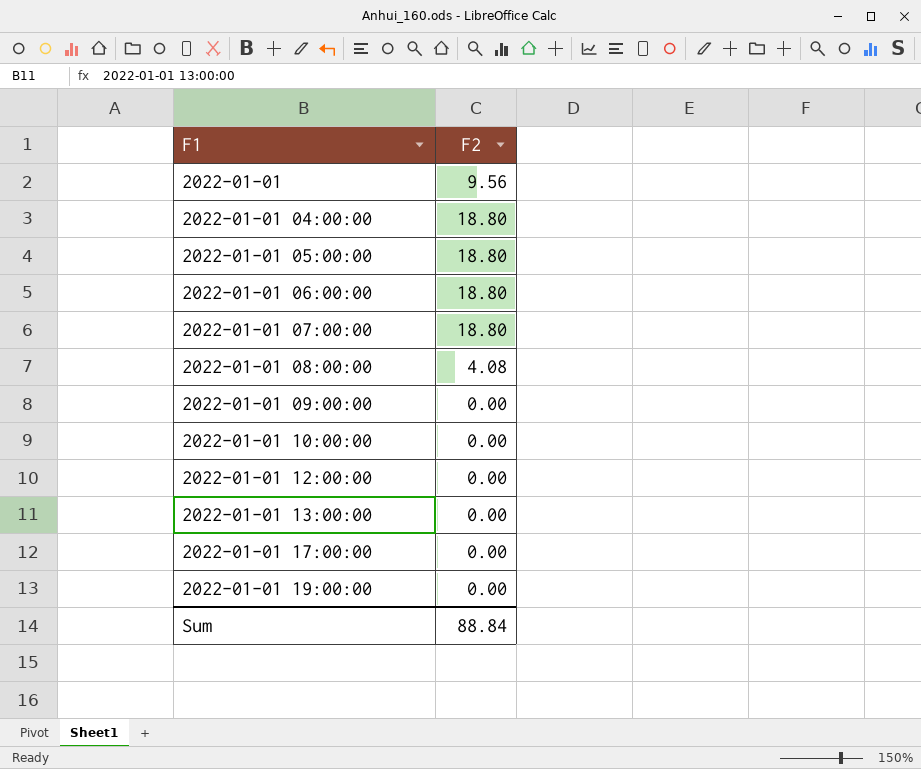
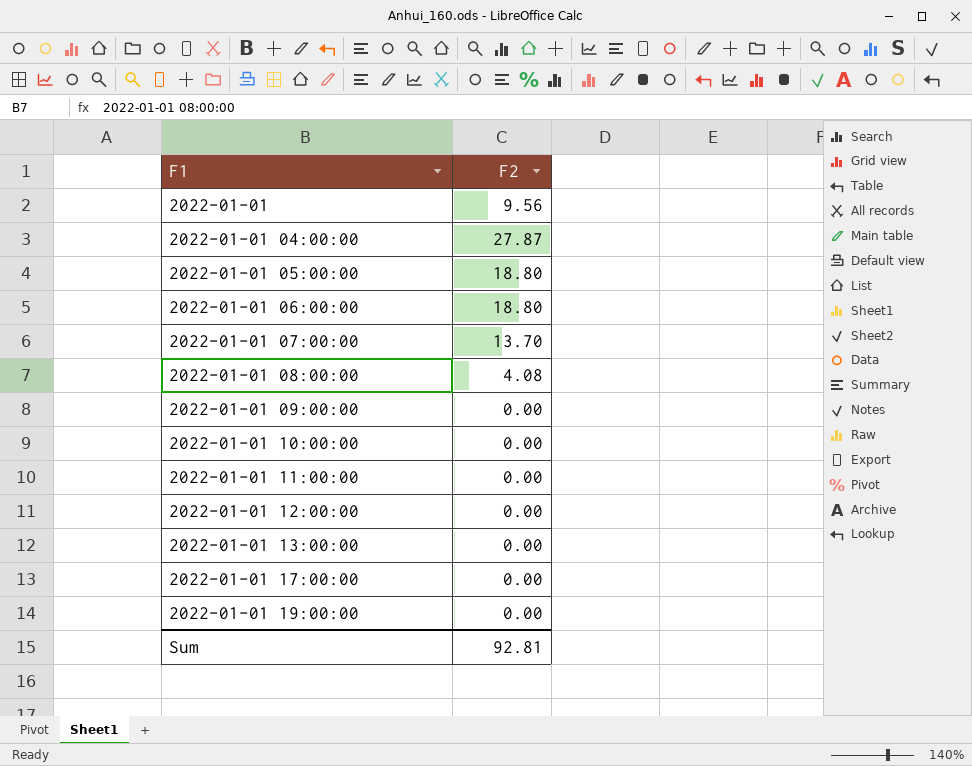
2022-01-01 04:00:00 | F2: 18.80 -> 27.87
2022-01-01 07:00:00 | F2: 18.80 -> 13.70
row 2022-01-01 11:00:00: none -> 0.00
Sum | F2: 88.84 -> 92.81

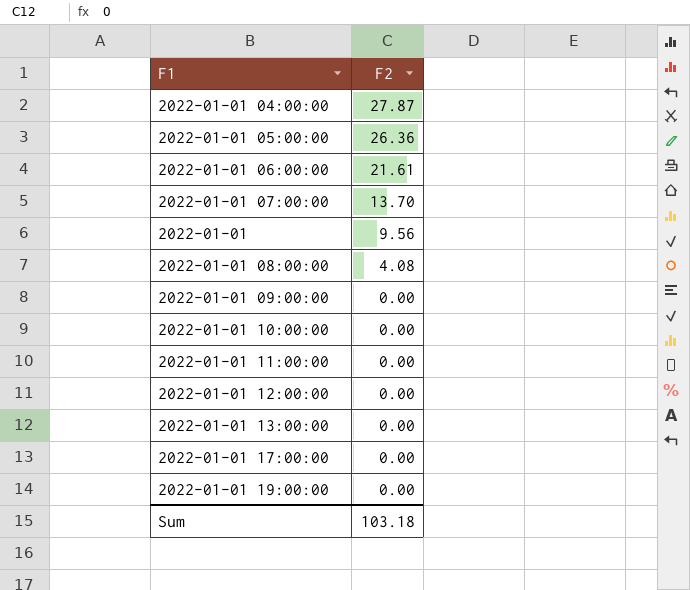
row order: F1 ascending -> F2 descending
2022-01-01 05:00:00 | F2: 18.80 -> 26.36
2022-01-01 06:00:00 | F2: 18.80 -> 21.61
Sum | F2: 92.81 -> 103.18

